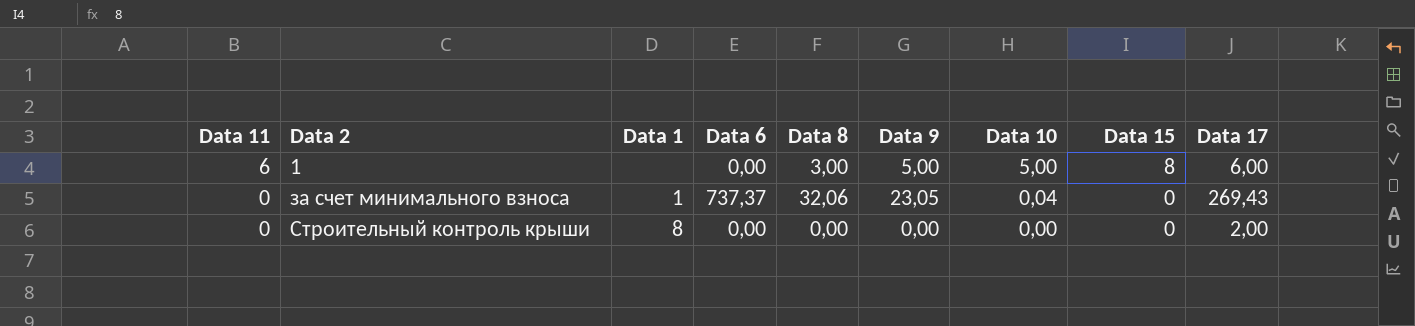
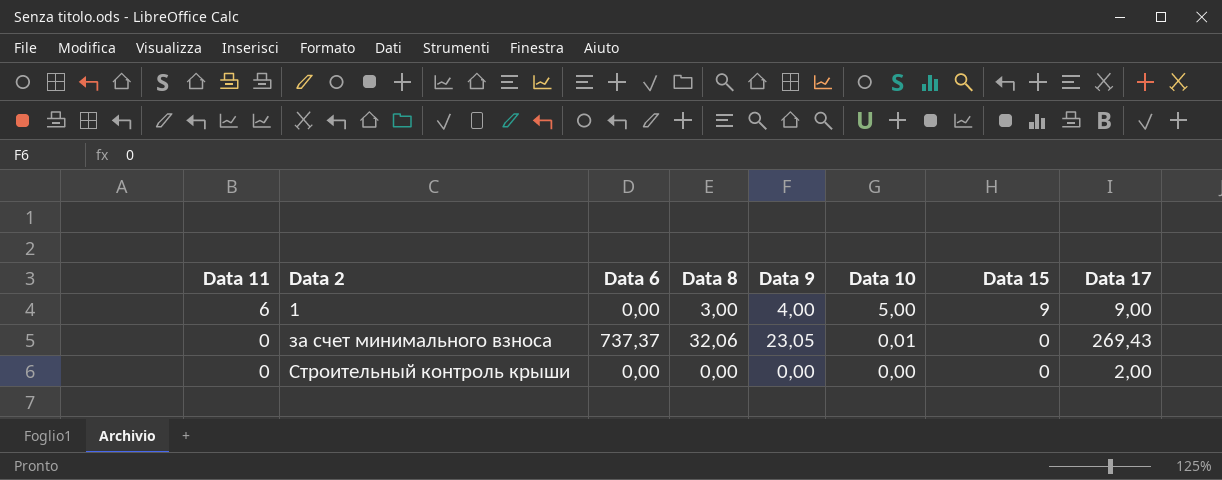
column Data 1 | position: 3 -> none
1 | Data 9: 5,00 -> 4,00
1 | Data 15: 8 -> 9
1 | Data 17: 6,00 -> 9,00
за счет минимального взноса | Data 10: 0,04 -> 0,01

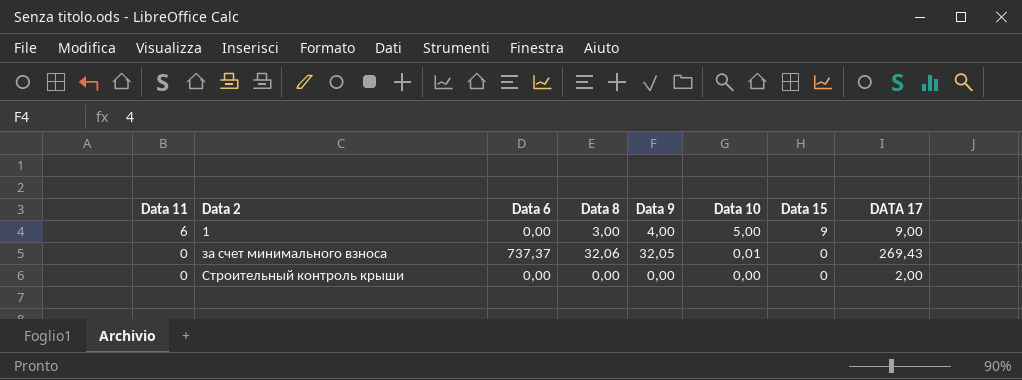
column name: Data 17 -> DATA 17
за счет минимального взноса | Data 9: 23,05 -> 32,05

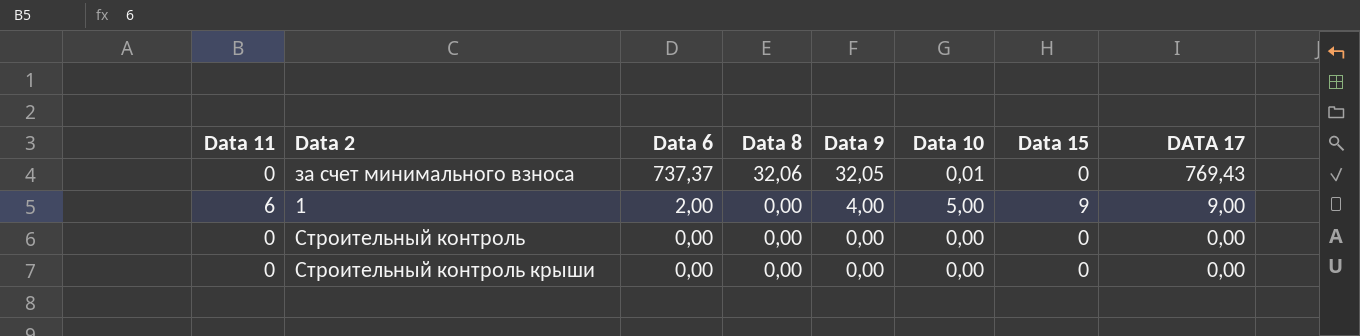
row order: Data 11 descending -> Data 6 descending
за счет минимального взноса | DATA 17: 269,43 -> 769,43
1 | Data 6: 0,00 -> 2,00
1 | Data 8: 3,00 -> 0,00
row Строительный контроль: none -> 0 | 0,00 | 0,00 | 0,00 | 0,00 | 0 | 0,00
Строительный контроль крыши | DATA 17: 2,00 -> 0,00

